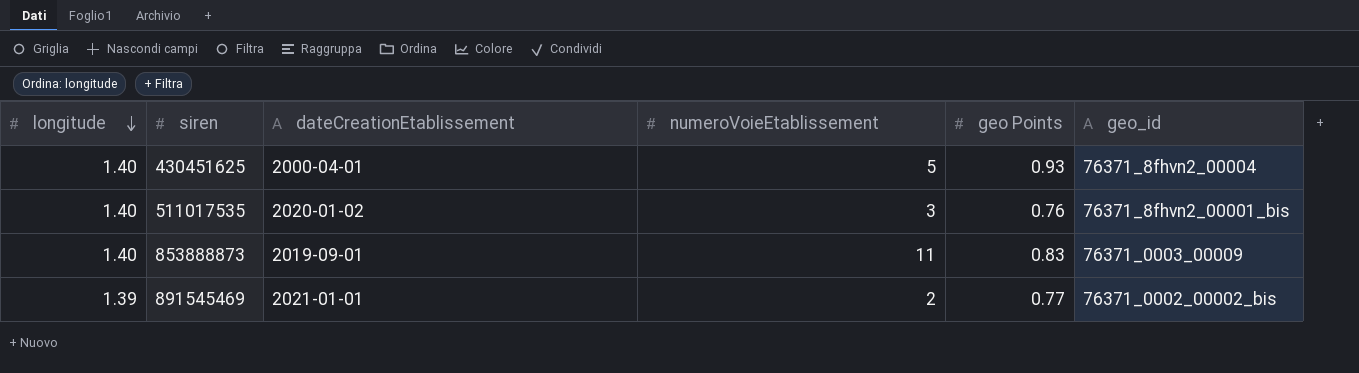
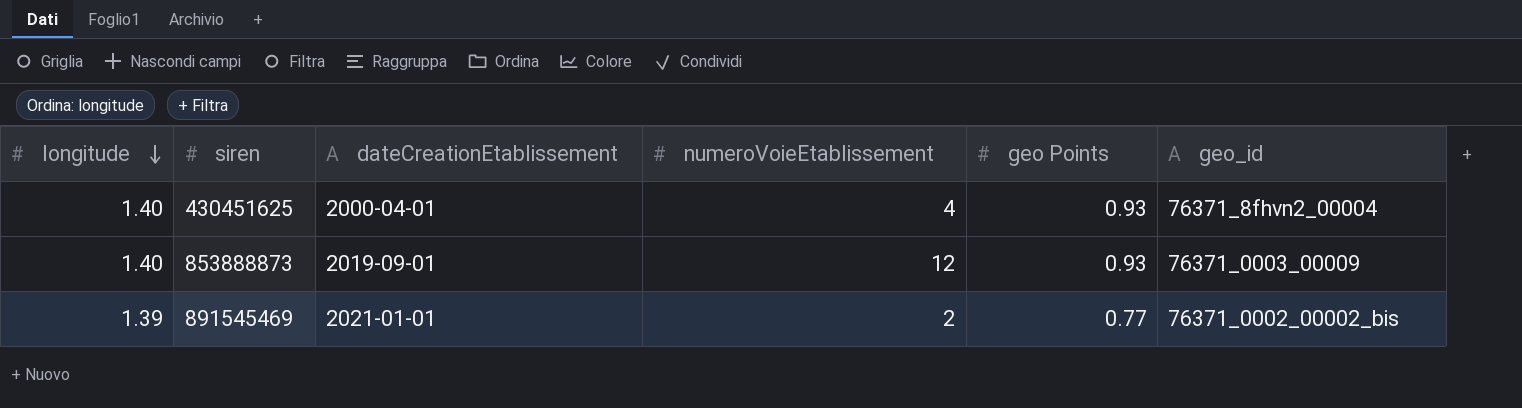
row 511017535: 1.40 | 2020-01-02 | 3 | 0.76 | 76371_8fhvn2_00001_bis -> none
430451625 | numeroVoieEtablissement: 5 -> 4
853888873 | numeroVoieEtablissement: 11 -> 12
853888873 | geo Points: 0.83 -> 0.93

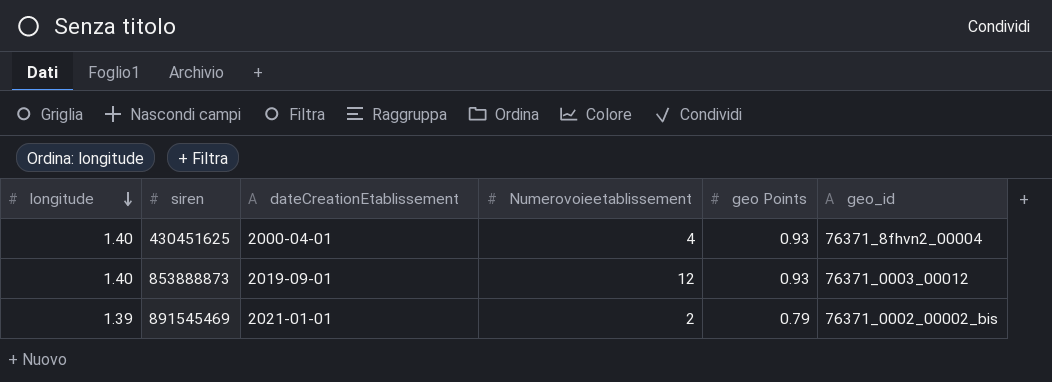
column name: numeroVoieEtablissement -> Numerovoieetablissement
853888873 | geo_id: 76371_0003_00009 -> 76371_0003_00012
891545469 | geo Points: 0.77 -> 0.79

